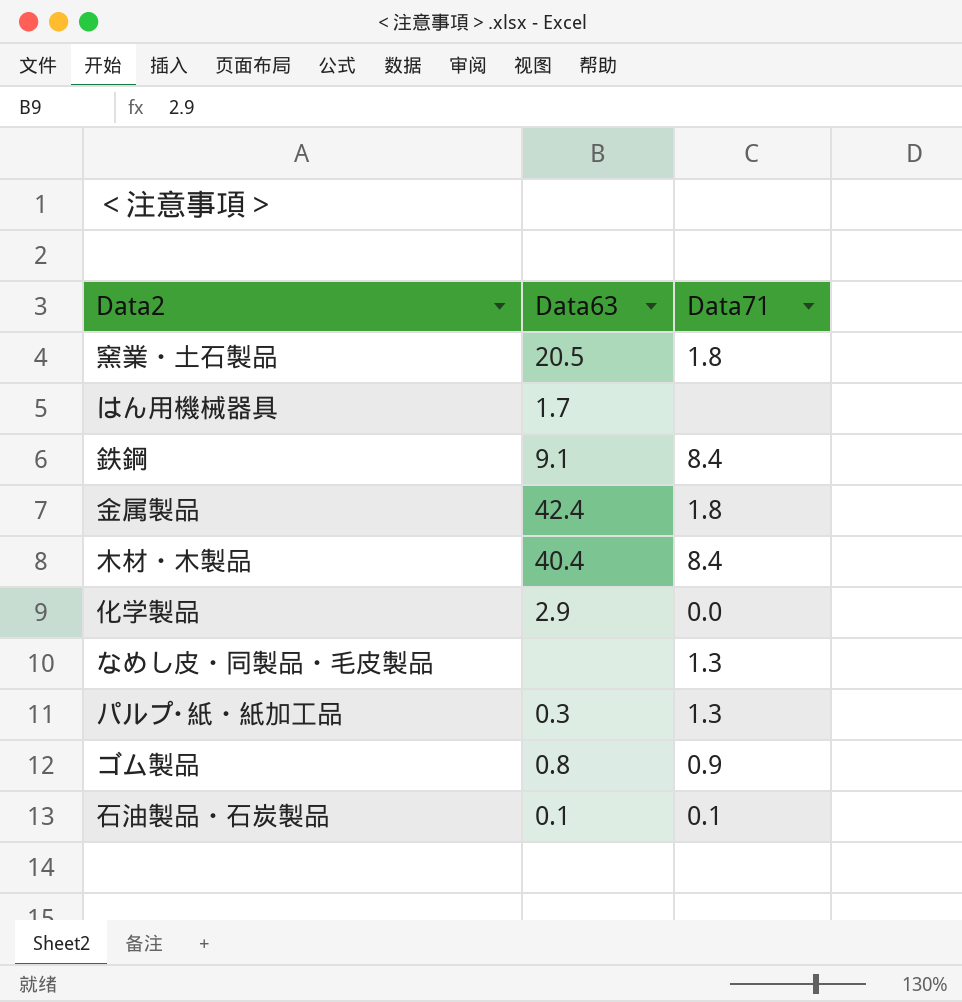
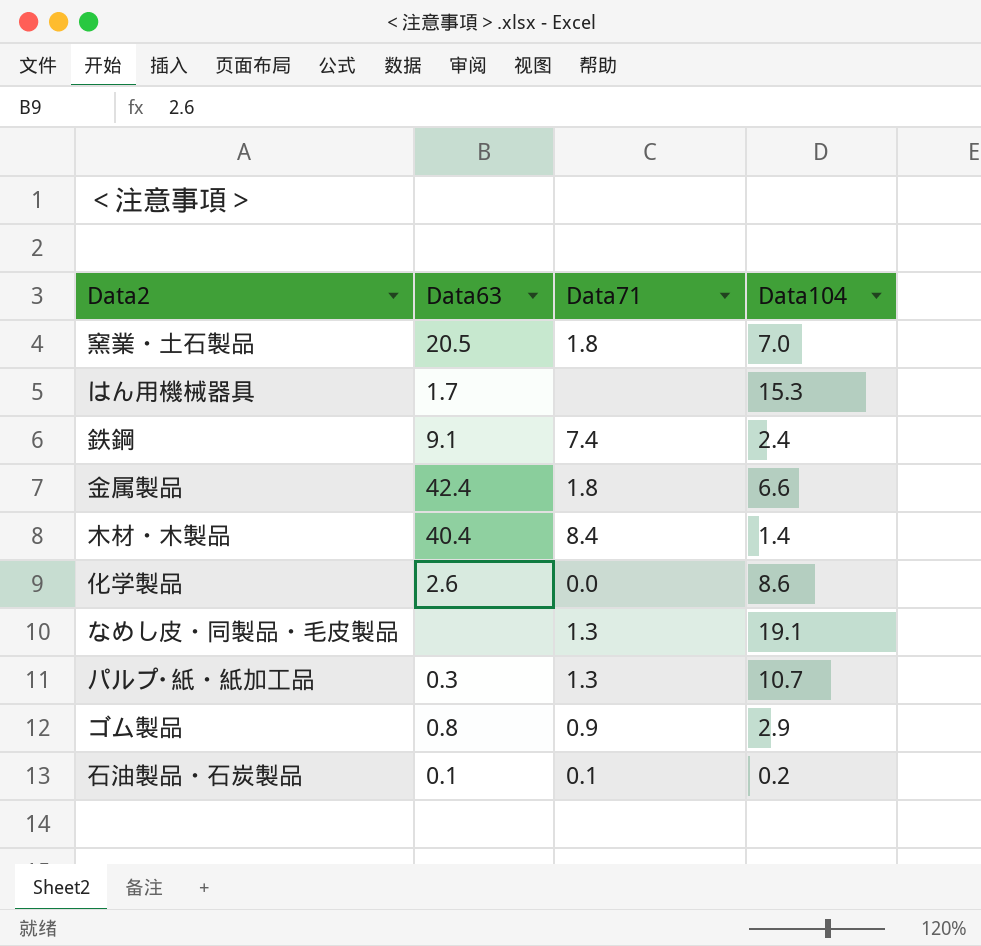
column Data104 | position: none -> 4
鉄鋼 | Data71: 8.4 -> 7.4
化学製品 | Data63: 2.9 -> 2.6

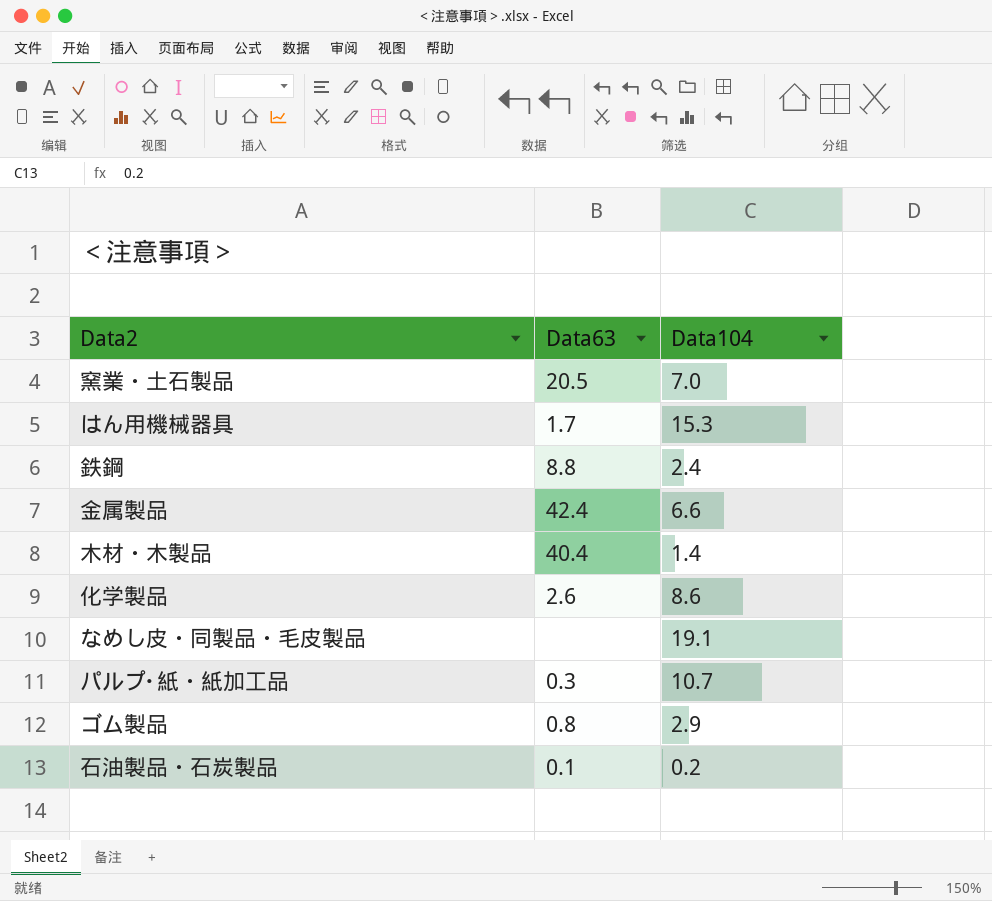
column Data71 | position: 3 -> none
鉄鋼 | Data63: 9.1 -> 8.8

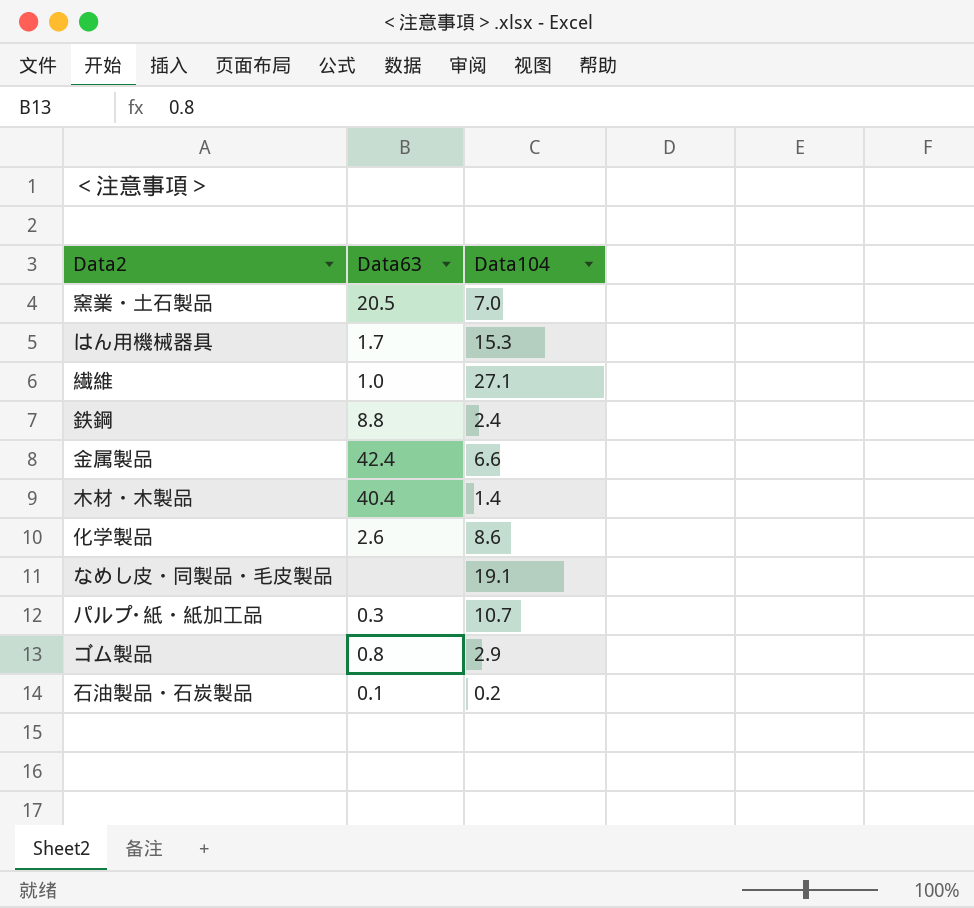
row 繊維: none -> 1.0 | 27.1

